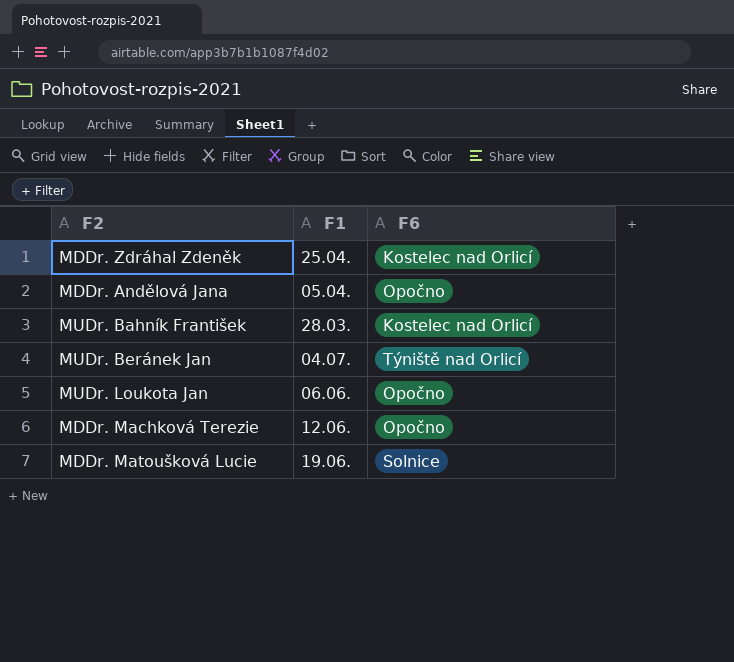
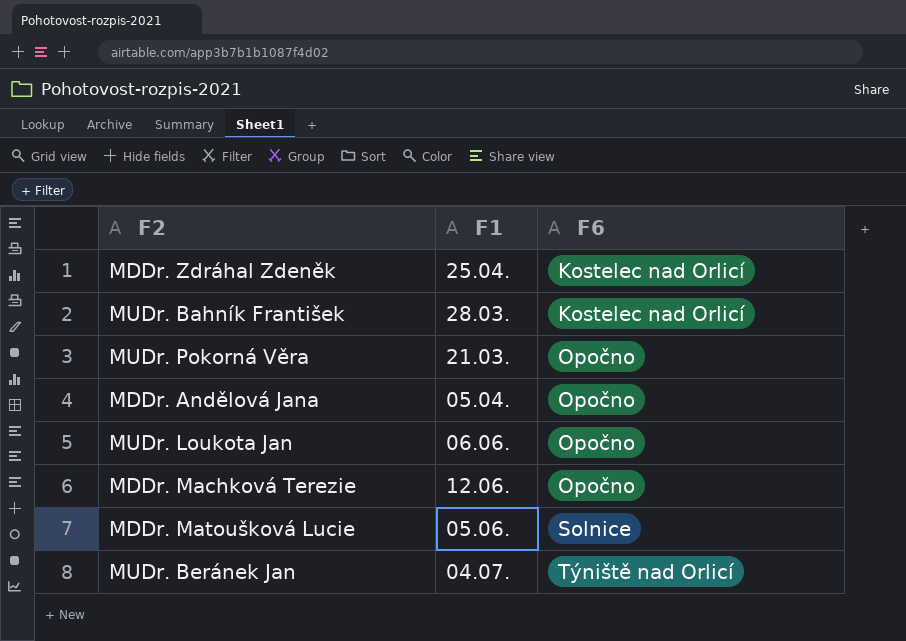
row order: none -> F6 ascending
row MUDr. Pokorná Věra: none -> 21.03. | Opočno
MDDr. Matoušková Lucie | F1: 19.06. -> 05.06.

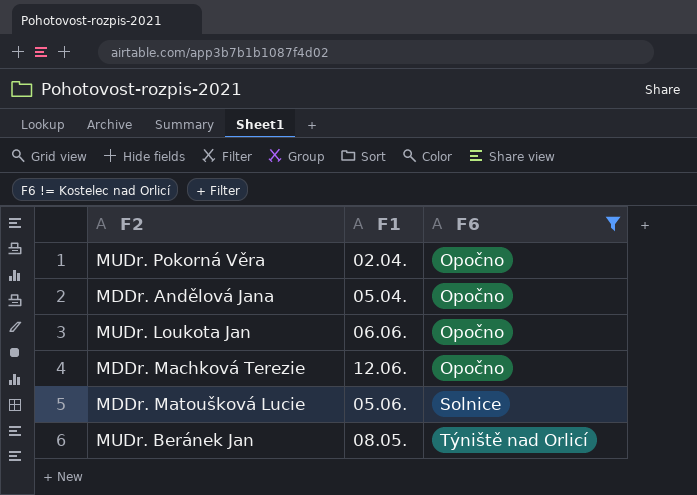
filter: none -> F6 != Kostelec nad Orlicí
MUDr. Pokorná Věra | F1: 21.03. -> 02.04.
MUDr. Beránek Jan | F1: 04.07. -> 08.05.

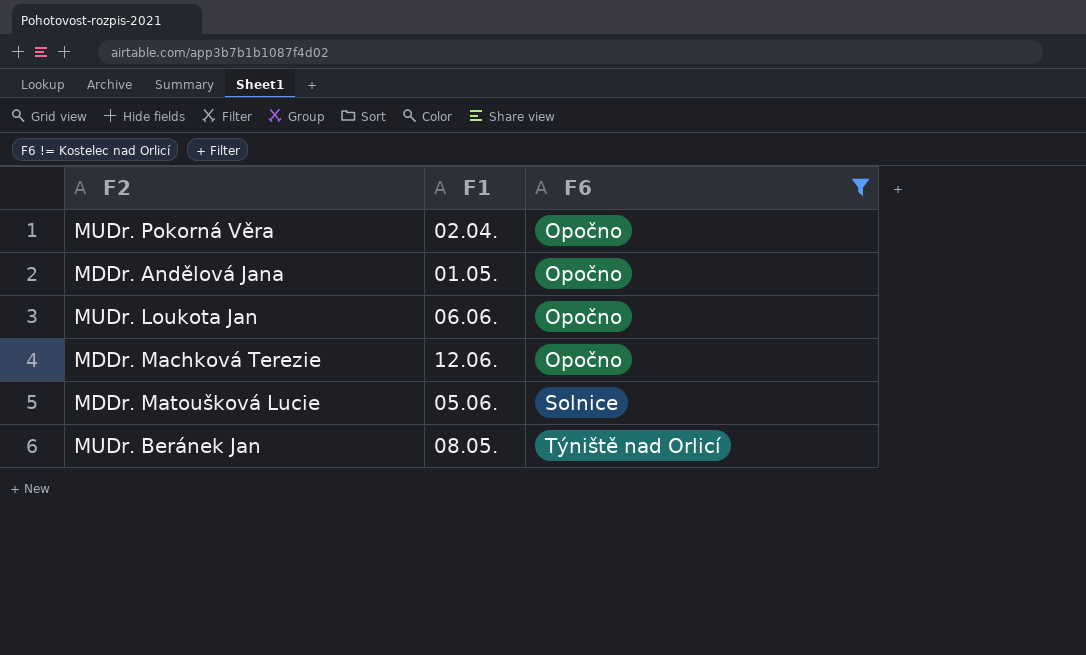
MDDr. Andělová Jana | F1: 05.04. -> 01.05.

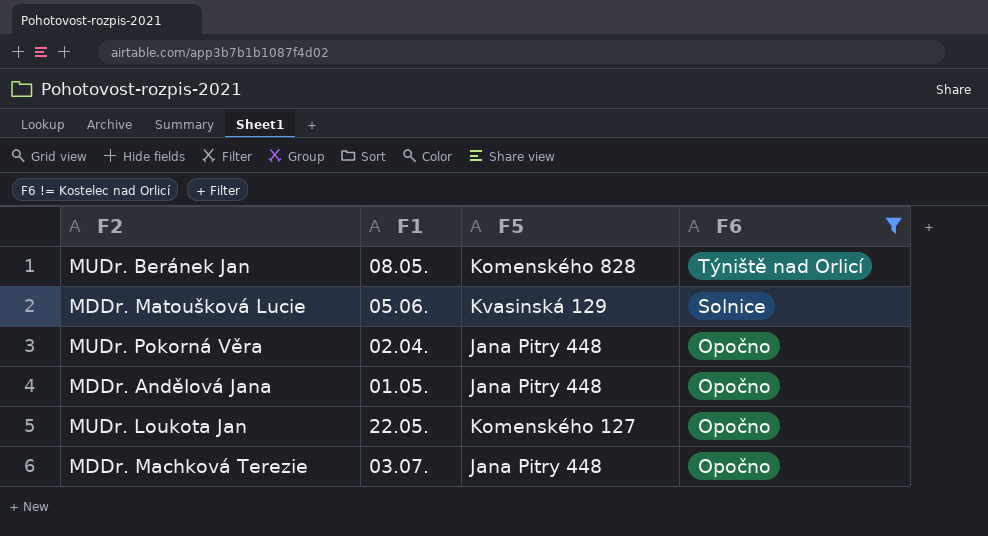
row order: F6 ascending -> F6 descending
column F5 | position: none -> 3
MUDr. Loukota Jan | F1: 06.06. -> 22.05.
MDDr. Machková Terezie | F1: 12.06. -> 03.07.

